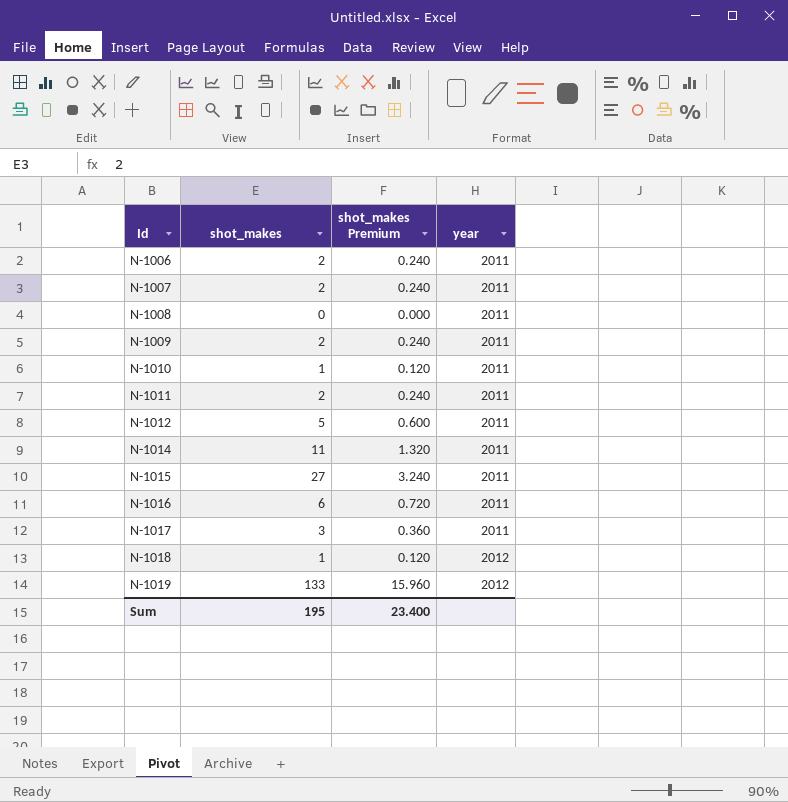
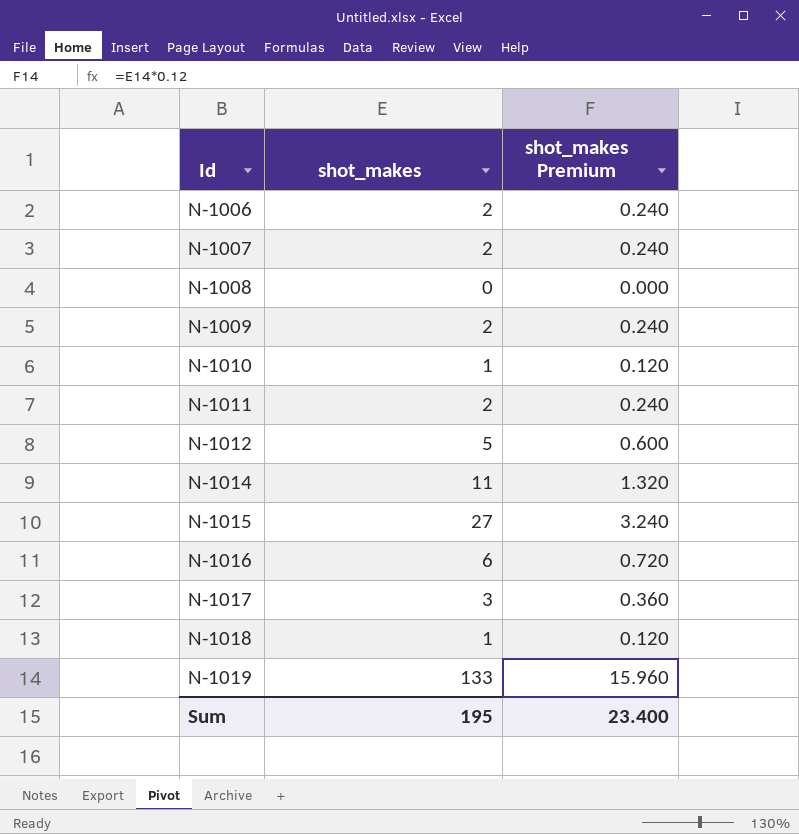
column year | position: 4 -> none

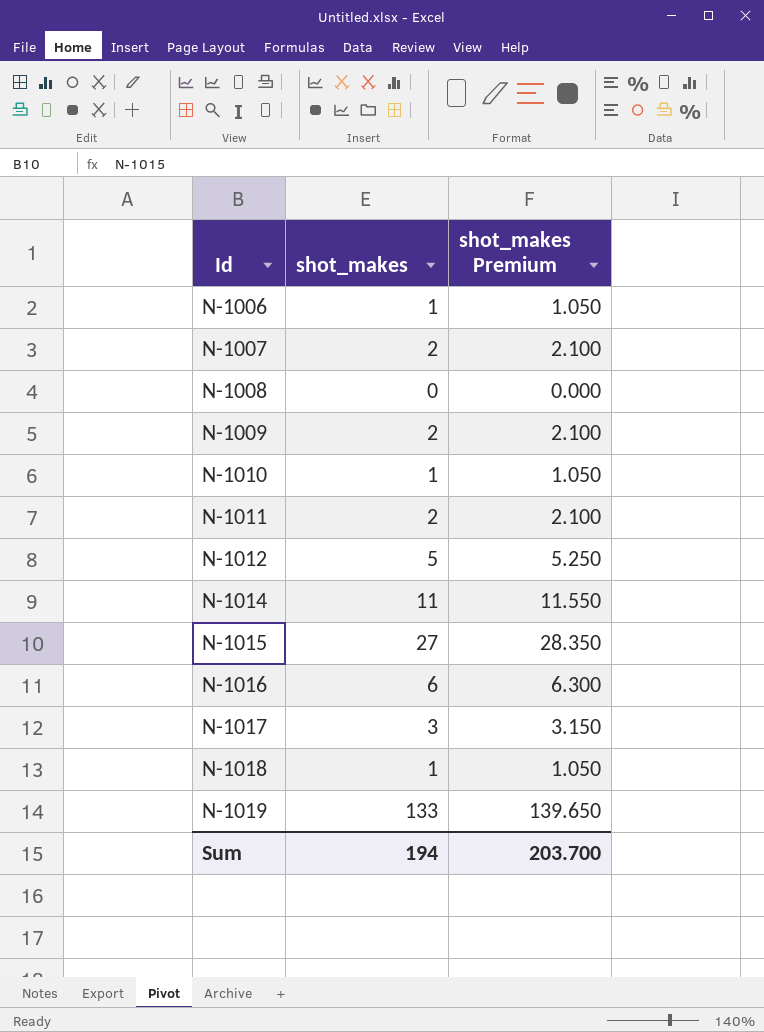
column shot_makes Premium | formula: [shot_makes] * 0.12 -> [shot_makes] * 1.05
N-1006 | shot_makes: 2 -> 1
Sum | shot_makes: 195 -> 194
Sum | shot_makes Premium: 23.400 -> 203.700

